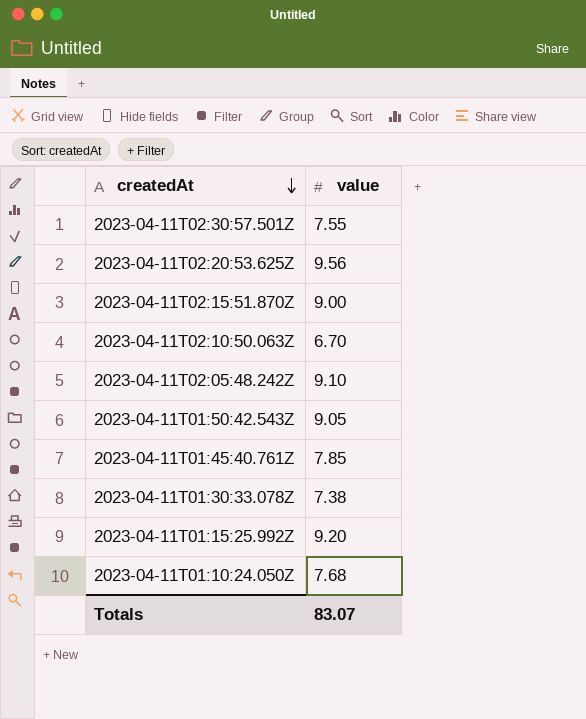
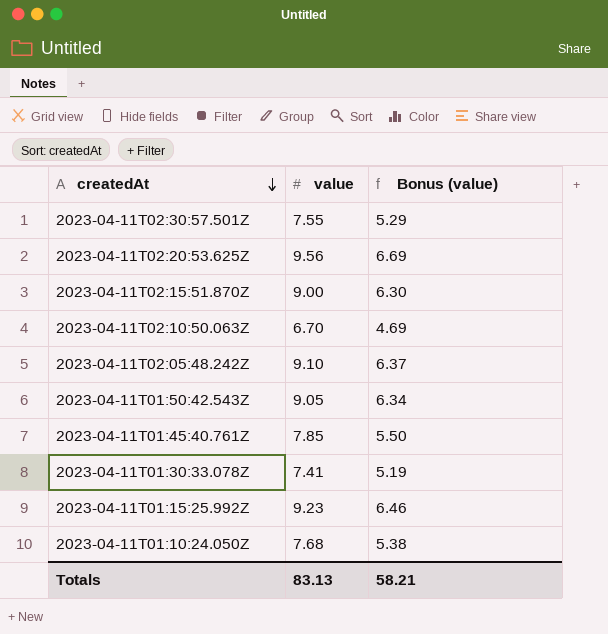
column Bonus (value) | formula: none -> [value] * 0.7
2023-04-11T01:30:33.078Z | value: 7.38 -> 7.41
2023-04-11T01:15:25.992Z | value: 9.20 -> 9.23
Totals | value: 83.07 -> 83.13

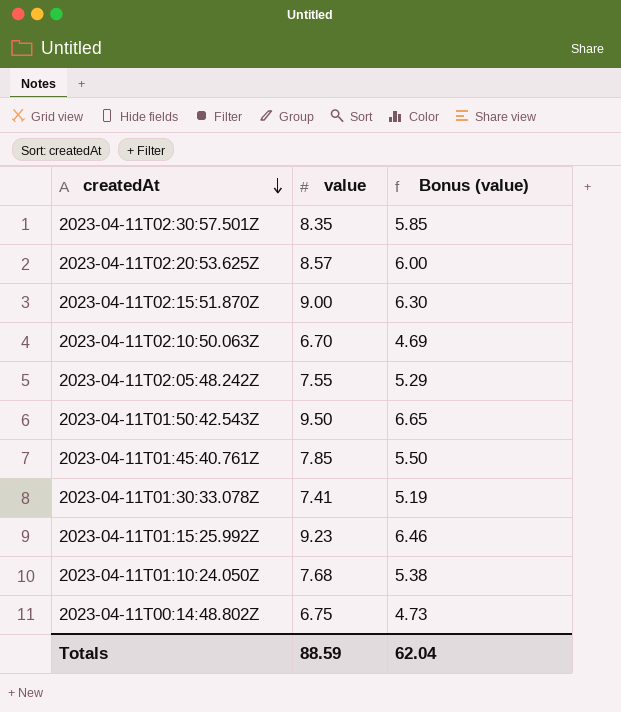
2023-04-11T02:30:57.501Z | value: 7.55 -> 8.35
2023-04-11T02:30:57.501Z | Bonus (value): 5.29 -> 5.85
2023-04-11T02:20:53.625Z | value: 9.56 -> 8.57
2023-04-11T02:20:53.625Z | Bonus (value): 6.69 -> 6.00
2023-04-11T02:05:48.242Z | value: 9.10 -> 7.55
2023-04-11T02:05:48.242Z | Bonus (value): 6.37 -> 5.29
2023-04-11T01:50:42.543Z | value: 9.05 -> 9.50
2023-04-11T01:50:42.543Z | Bonus (value): 6.34 -> 6.65
row 2023-04-11T00:14:48.802Z: none -> 6.75 | 4.73
Totals | value: 83.13 -> 88.59
Totals | Bonus (value): 58.21 -> 62.04

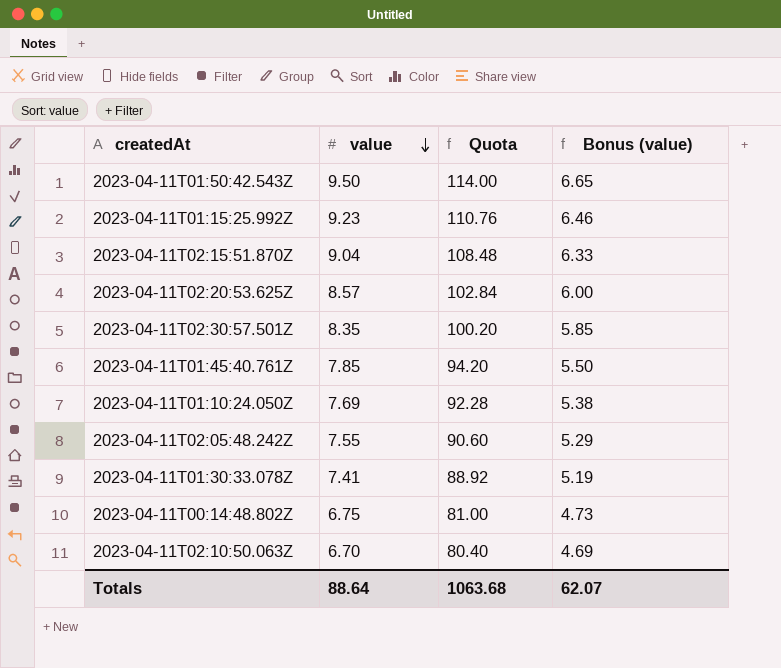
row order: createdAt descending -> value descending
column Quota | formula: none -> [value] * 12
2023-04-11T02:15:51.870Z | value: 9.00 -> 9.04
2023-04-11T02:15:51.870Z | Bonus (value): 6.30 -> 6.33
2023-04-11T01:10:24.050Z | value: 7.68 -> 7.69
Totals | value: 88.59 -> 88.64
Totals | Bonus (value): 62.04 -> 62.07

